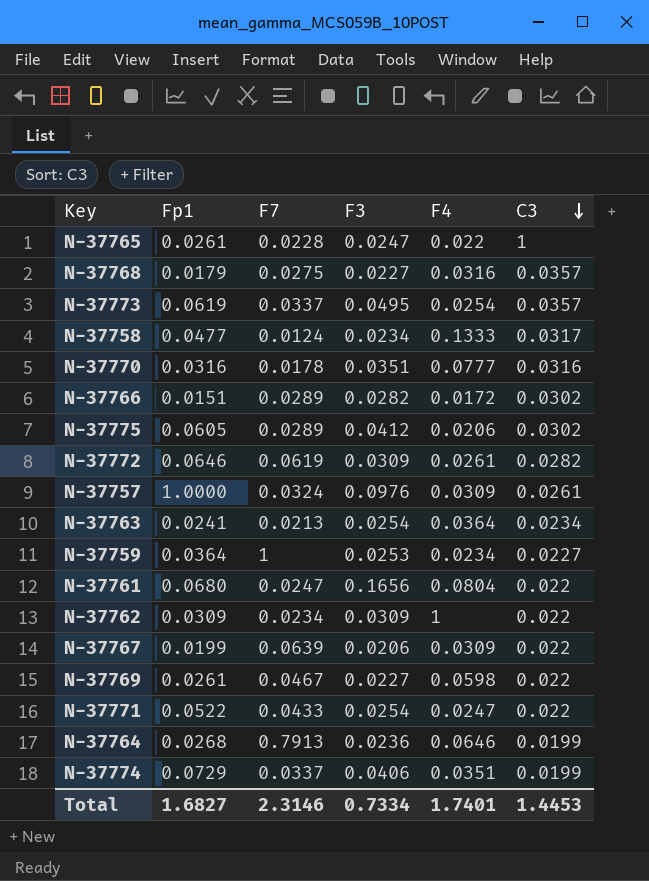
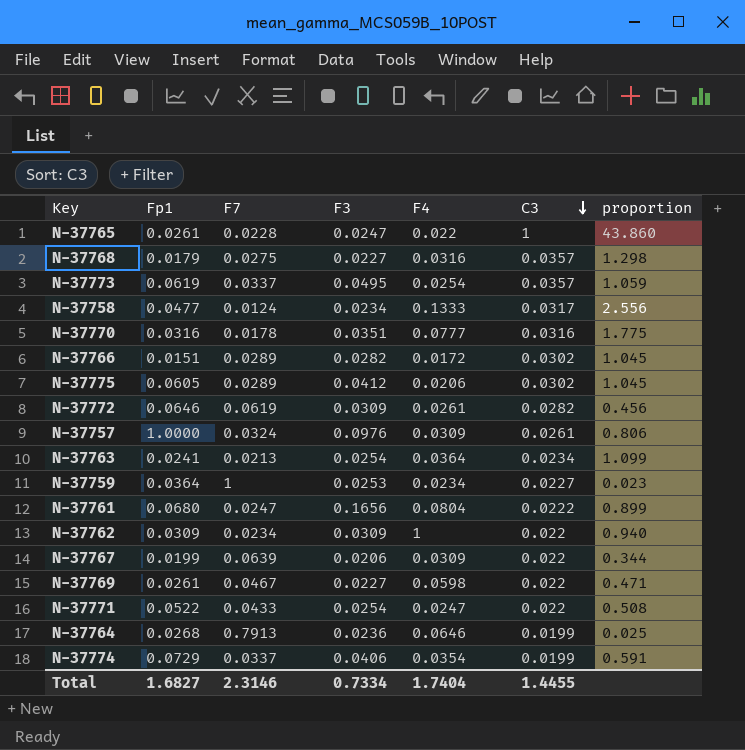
column proportion | formula: none -> [C3] / [F7]
N-37761 | C3: 0.022 -> 0.0222
N-37774 | F4: 0.0351 -> 0.0354
Total | F4: 1.7401 -> 1.7404
Total | C3: 1.4453 -> 1.4455

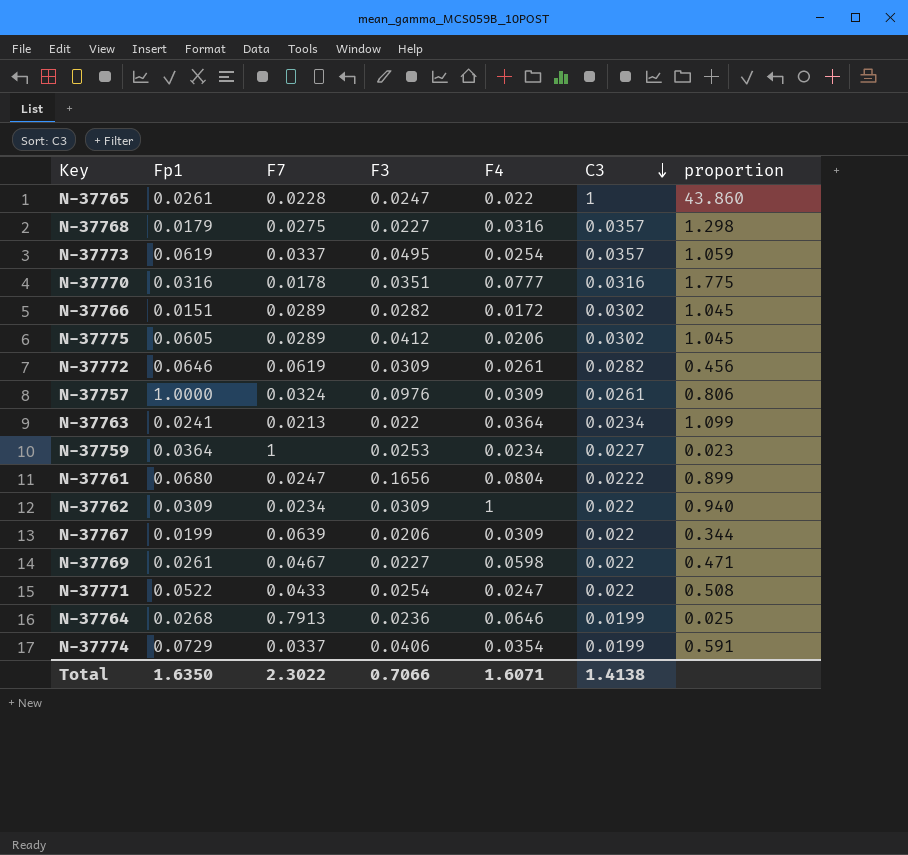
row N-37758: 0.0477 | 0.0124 | 0.0234 | 0.1333 | 0.0317 | 2.556 -> none
N-37763 | F3: 0.0254 -> 0.022
Total | Fp1: 1.6827 -> 1.6350
Total | F7: 2.3146 -> 2.3022
Total | F3: 0.7334 -> 0.7066
Total | F4: 1.7404 -> 1.6071
Total | C3: 1.4455 -> 1.4138

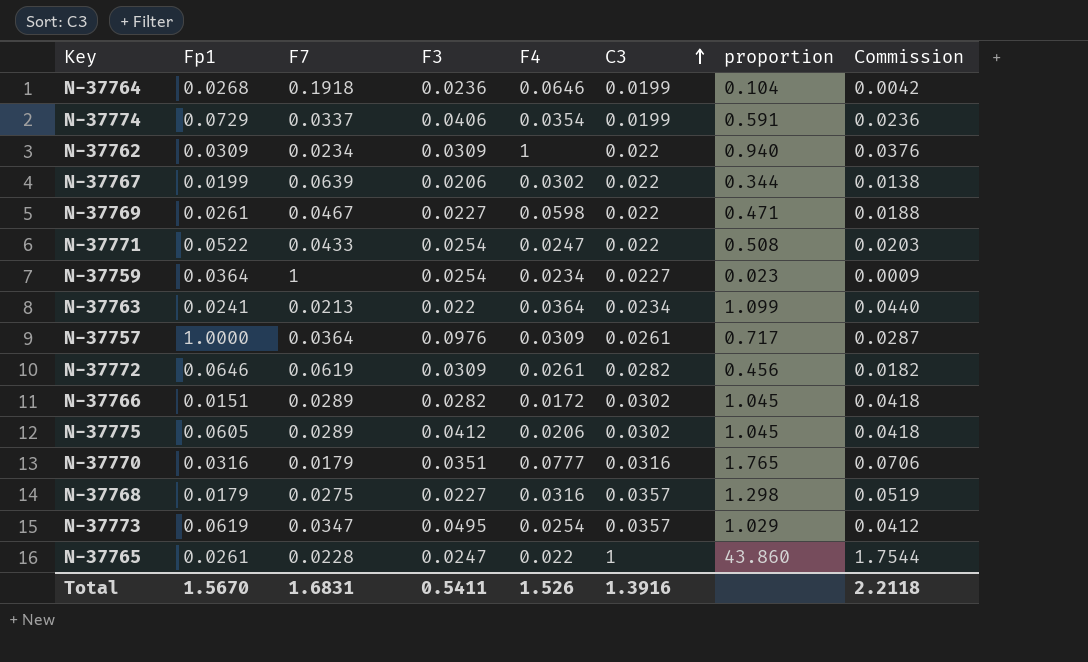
row order: C3 descending -> C3 ascending
column Commission | formula: none -> [proportion] * 0.04
row N-37761: 0.0680 | 0.0247 | 0.1656 | 0.0804 | 0.0222 | 0.899 -> none
N-37764 | F7: 0.7913 -> 0.1918
N-37764 | proportion: 0.025 -> 0.104
N-37767 | F4: 0.0309 -> 0.0302
N-37759 | F3: 0.0253 -> 0.0254
N-37757 | F7: 0.0324 -> 0.0364
N-37757 | proportion: 0.806 -> 0.717
N-37770 | F7: 0.0178 -> 0.0179
N-37770 | proportion: 1.775 -> 1.765
N-37773 | F7: 0.0337 -> 0.0347
N-37773 | proportion: 1.059 -> 1.029
Total | Fp1: 1.6350 -> 1.5670
Total | F7: 2.3022 -> 1.6831
Total | F3: 0.7066 -> 0.5411
Total | F4: 1.6071 -> 1.526
Total | C3: 1.4138 -> 1.3916

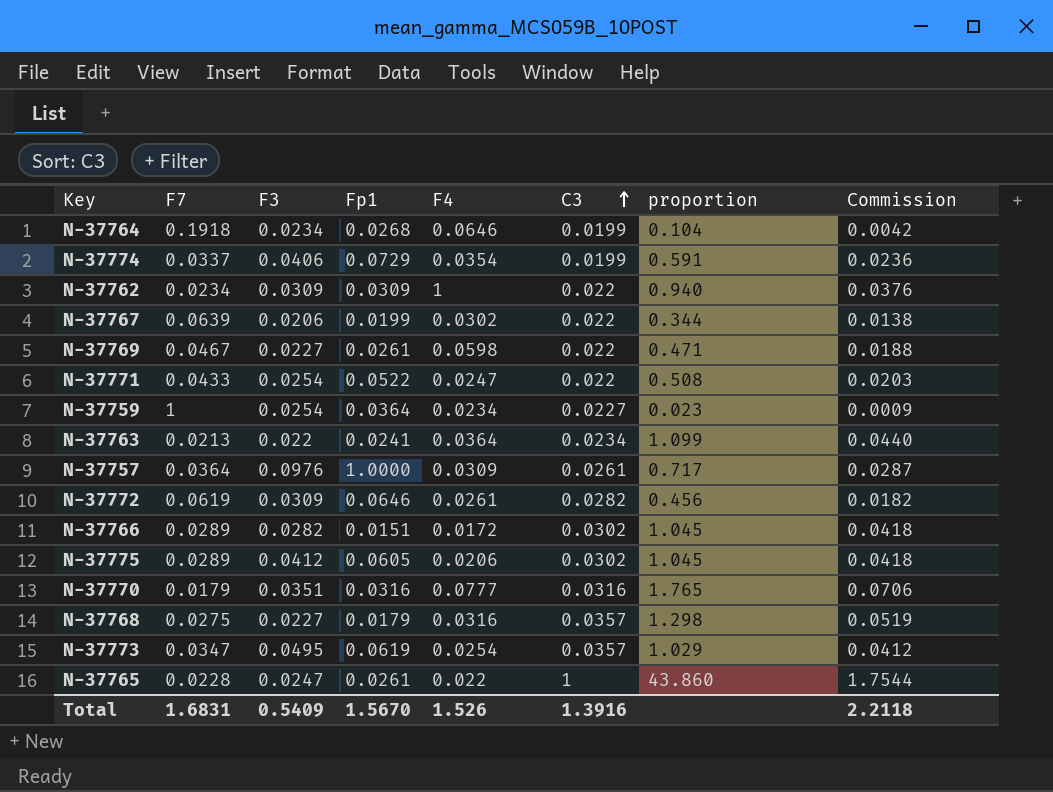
column Fp1 | position: 2 -> 4
N-37764 | F3: 0.0236 -> 0.0234
Total | F3: 0.5411 -> 0.5409

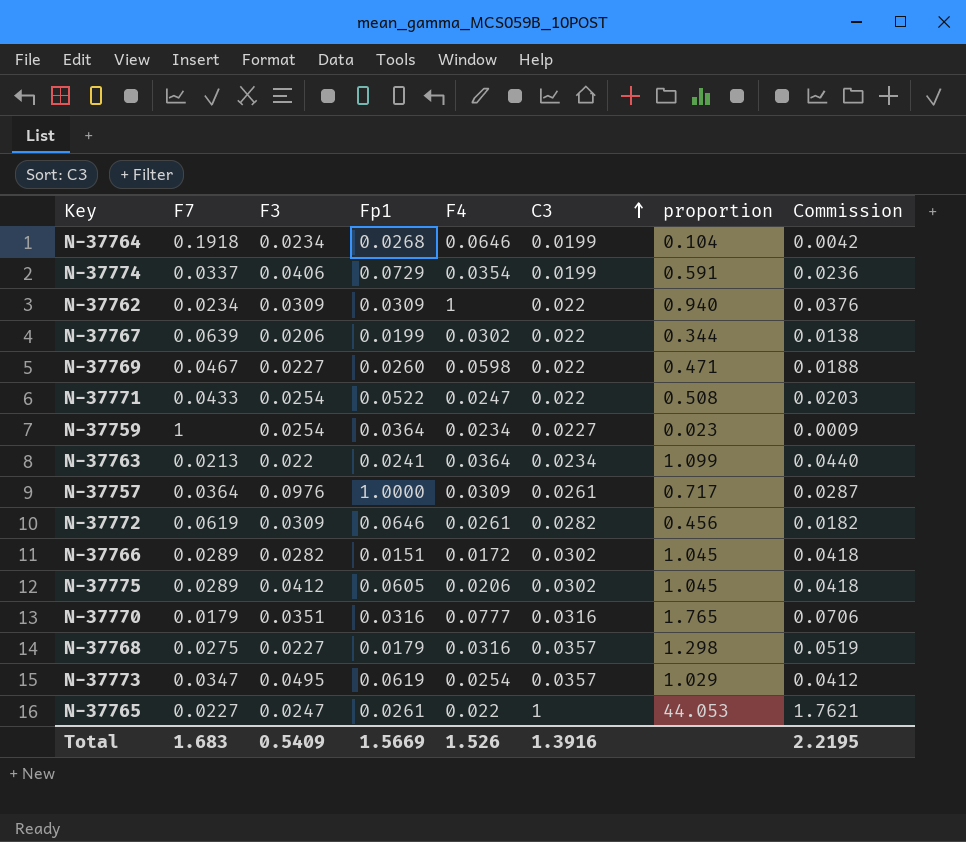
N-37769 | Fp1: 0.0261 -> 0.0260
N-37765 | F7: 0.0228 -> 0.0227
N-37765 | proportion: 43.860 -> 44.053
N-37765 | Commission: 1.7544 -> 1.7621
Total | F7: 1.6831 -> 1.683
Total | Fp1: 1.5670 -> 1.5669
Total | Commission: 2.2118 -> 2.2195

